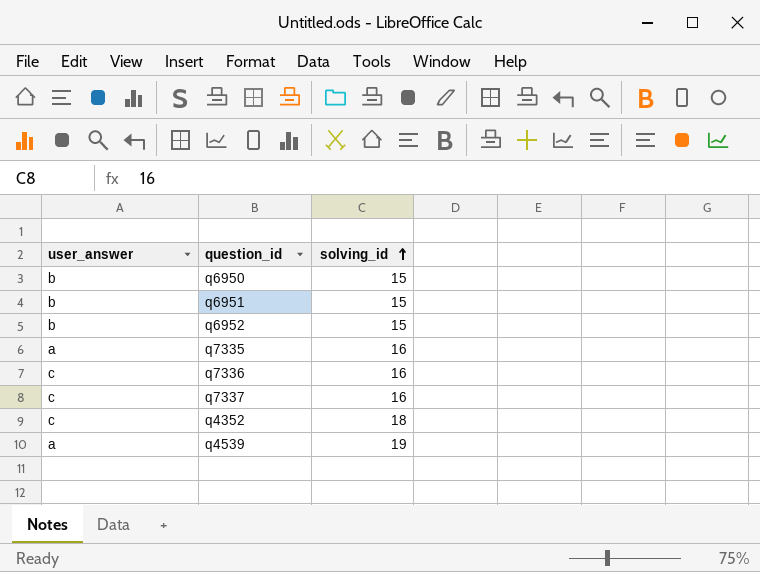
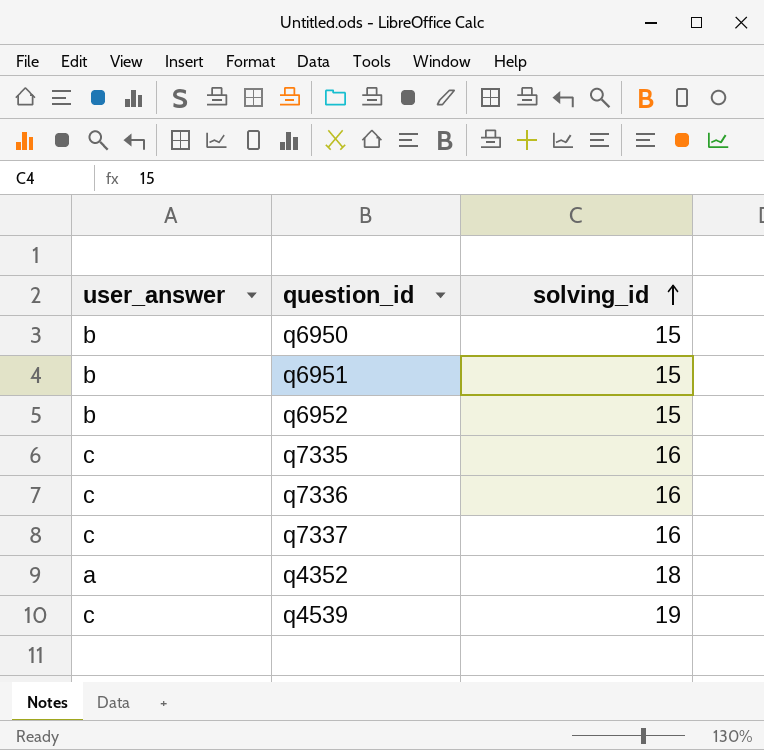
q7335 | user_answer: a -> c
q4352 | user_answer: c -> a
q4539 | user_answer: a -> c

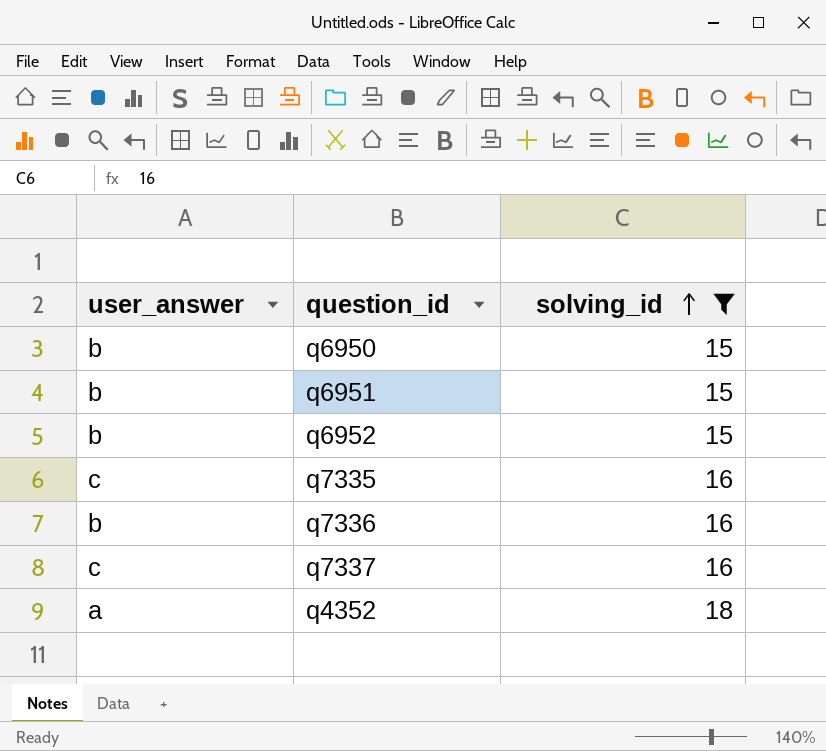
filter: none -> solving_id != 19
q7336 | user_answer: c -> b

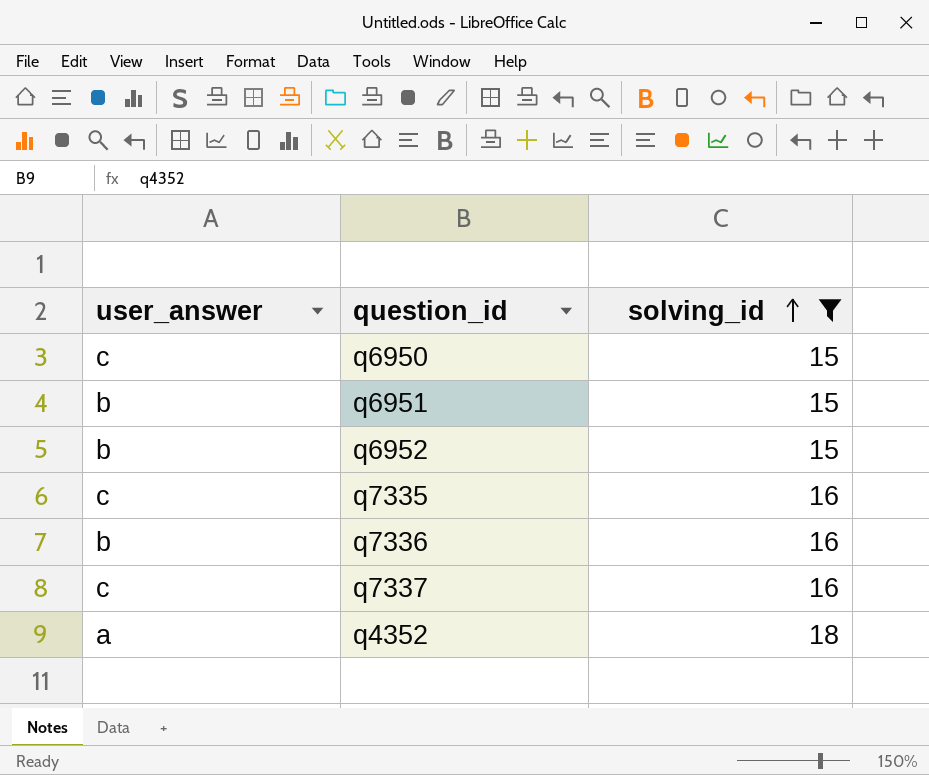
q6950 | user_answer: b -> c

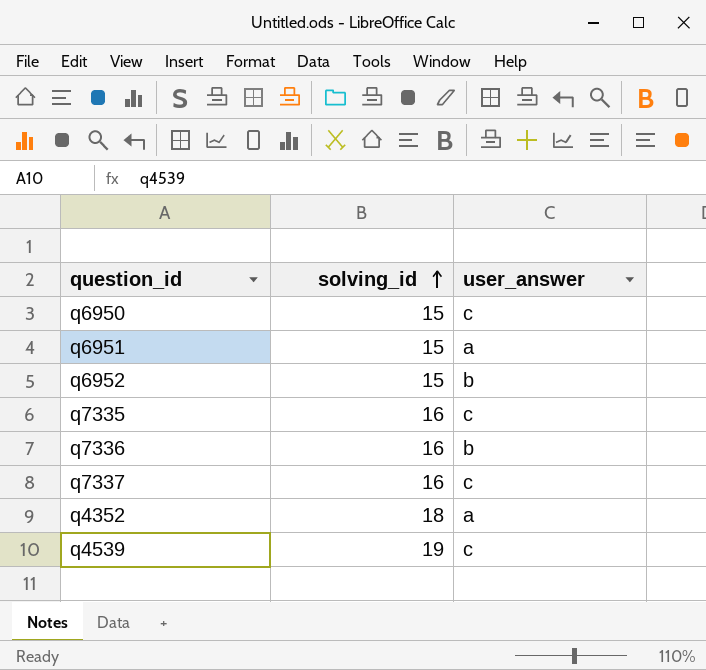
filter: solving_id != 19 -> none
column user_answer | position: 1 -> 3
q6951 | user_answer: b -> a

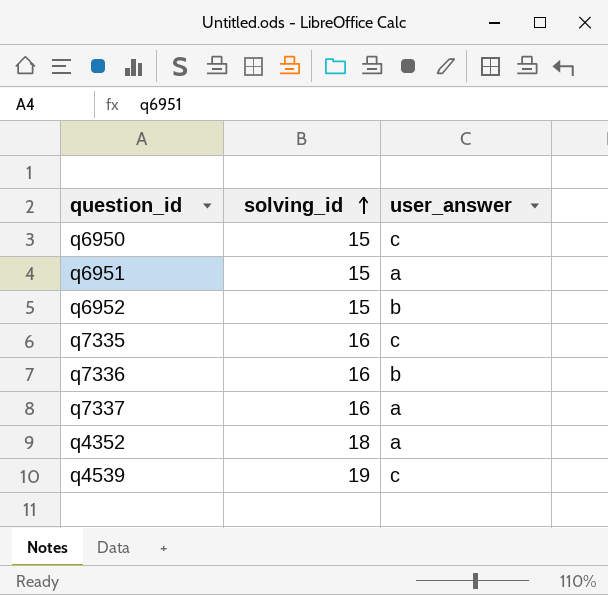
q7337 | user_answer: c -> a

